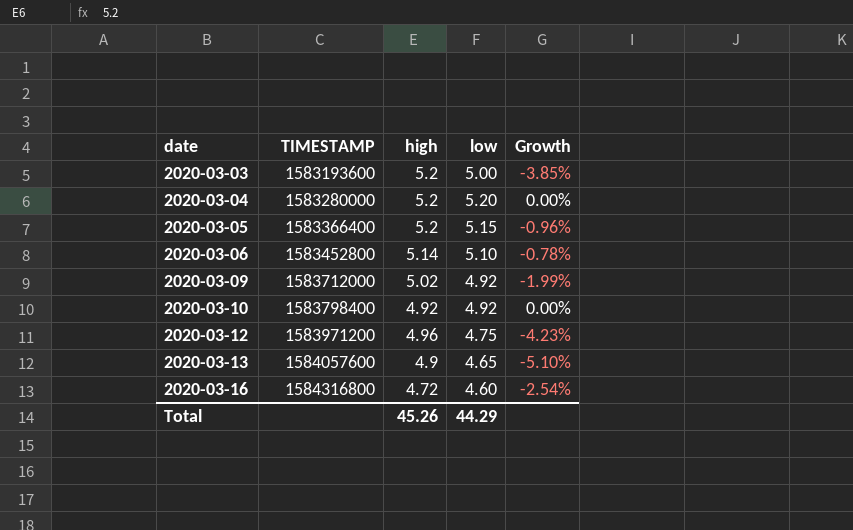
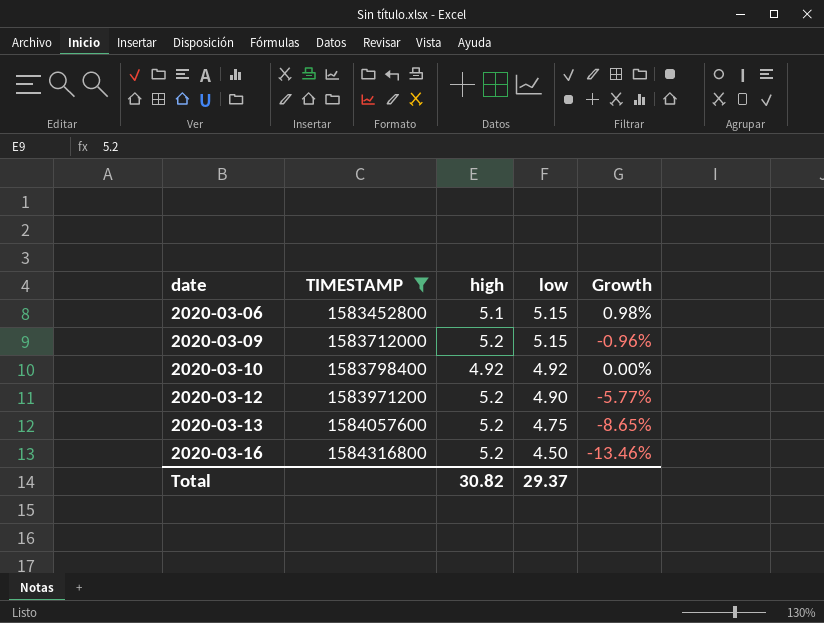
filter: none -> TIMESTAMP >= 1583452800
2020-03-06 | high: 5.14 -> 5.1
2020-03-06 | low: 5.10 -> 5.15
2020-03-06 | Growth: -0.78% -> 0.98%
2020-03-09 | high: 5.02 -> 5.2
2020-03-09 | low: 4.92 -> 5.15
2020-03-09 | Growth: -1.99% -> -0.96%
2020-03-12 | high: 4.96 -> 5.2
2020-03-12 | low: 4.75 -> 4.90
2020-03-12 | Growth: -4.23% -> -5.77%
2020-03-13 | high: 4.9 -> 5.2
2020-03-13 | low: 4.65 -> 4.75
2020-03-13 | Growth: -5.10% -> -8.65%
2020-03-16 | high: 4.72 -> 5.2
2020-03-16 | low: 4.60 -> 4.50
2020-03-16 | Growth: -2.54% -> -13.46%
Total | high: 45.26 -> 30.82
Total | low: 44.29 -> 29.37

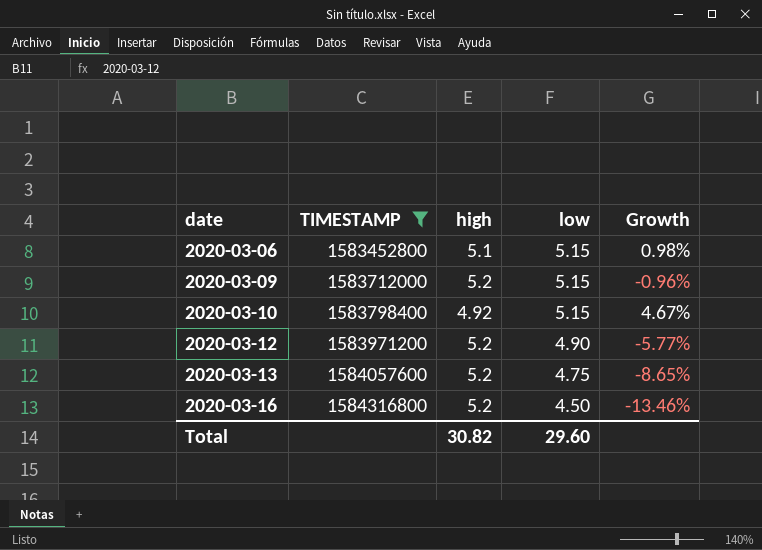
2020-03-10 | low: 4.92 -> 5.15
2020-03-10 | Growth: 0.00% -> 4.67%
Total | low: 29.37 -> 29.60

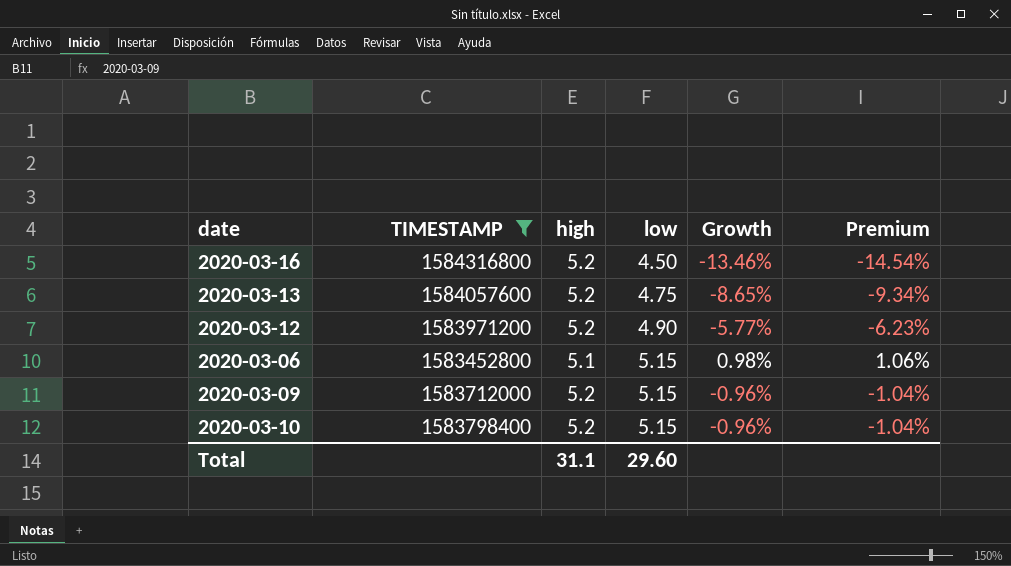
row order: date ascending -> low ascending
column Premium | formula: none -> [Growth] * 1.08
2020-03-10 | high: 4.92 -> 5.2
2020-03-10 | Growth: 4.67% -> -0.96%
Total | high: 30.82 -> 31.1

